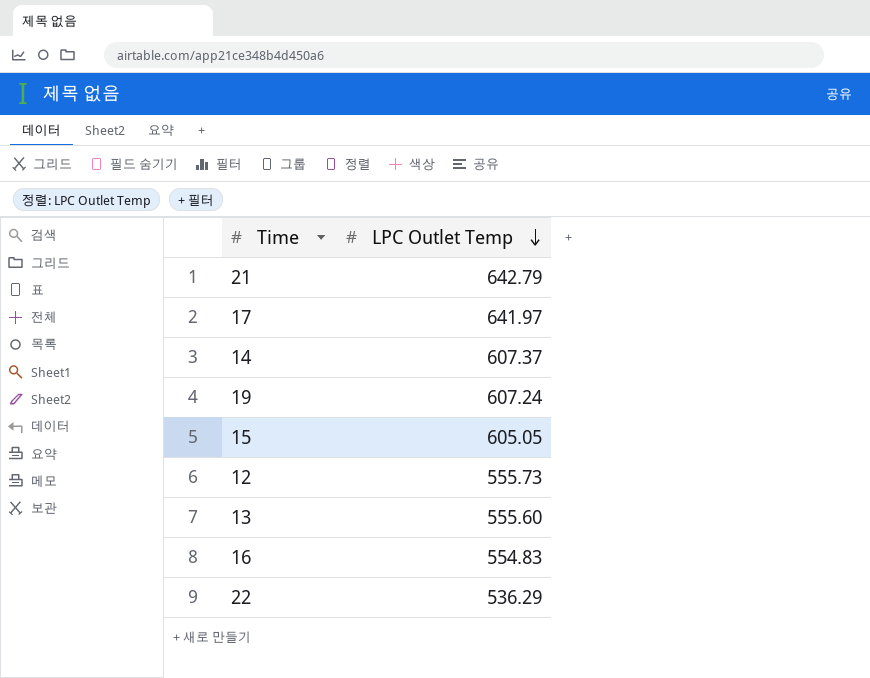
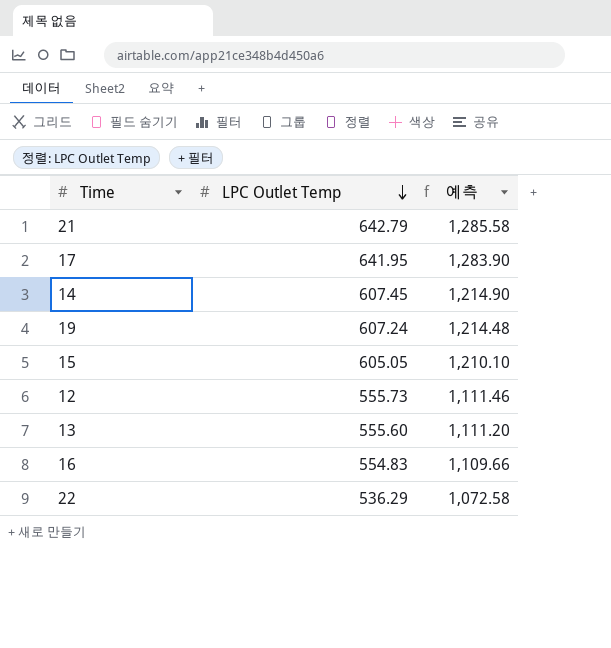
column 예측 | formula: none -> [LPC Outlet Temp] * 2
17 | LPC Outlet Temp: 641.97 -> 641.95
14 | LPC Outlet Temp: 607.37 -> 607.45

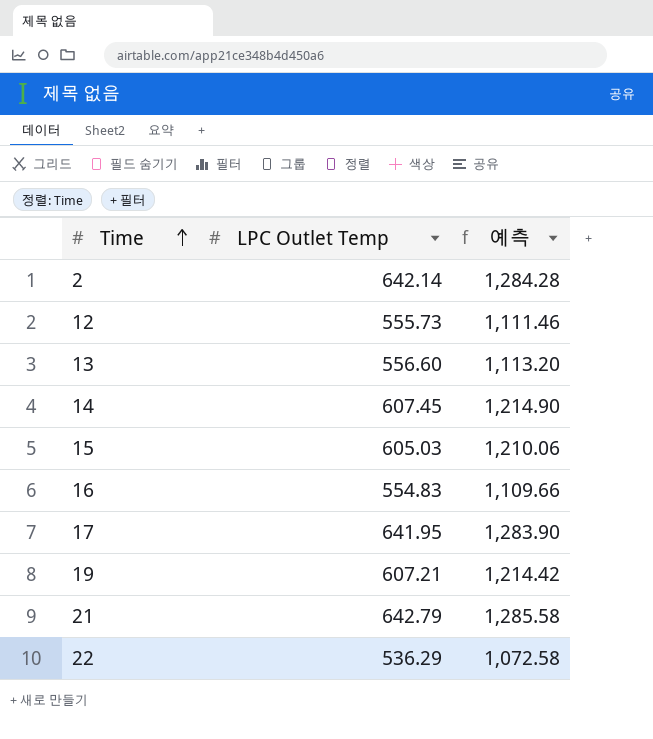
row order: LPC Outlet Temp descending -> Time ascending
row 2: none -> 642.14 | 1,284.28
13 | LPC Outlet Temp: 555.60 -> 556.60
13 | 예측: 1,111.20 -> 1,113.20
15 | LPC Outlet Temp: 605.05 -> 605.03
15 | 예측: 1,210.10 -> 1,210.06
19 | LPC Outlet Temp: 607.24 -> 607.21
19 | 예측: 1,214.48 -> 1,214.42

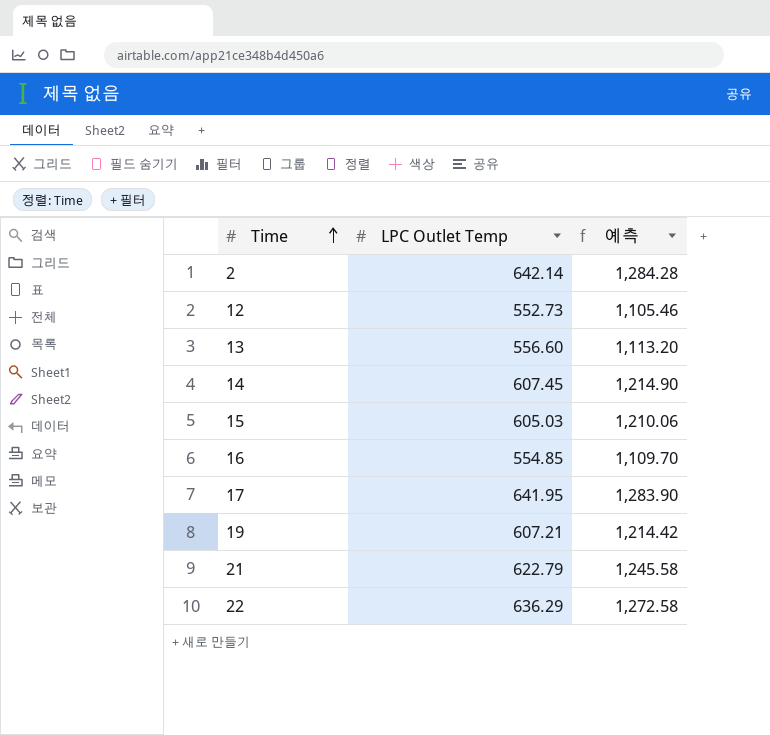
12 | LPC Outlet Temp: 555.73 -> 552.73
12 | 예측: 1,111.46 -> 1,105.46
16 | LPC Outlet Temp: 554.83 -> 554.85
16 | 예측: 1,109.66 -> 1,109.70
21 | LPC Outlet Temp: 642.79 -> 622.79
21 | 예측: 1,285.58 -> 1,245.58
22 | LPC Outlet Temp: 536.29 -> 636.29
22 | 예측: 1,072.58 -> 1,272.58

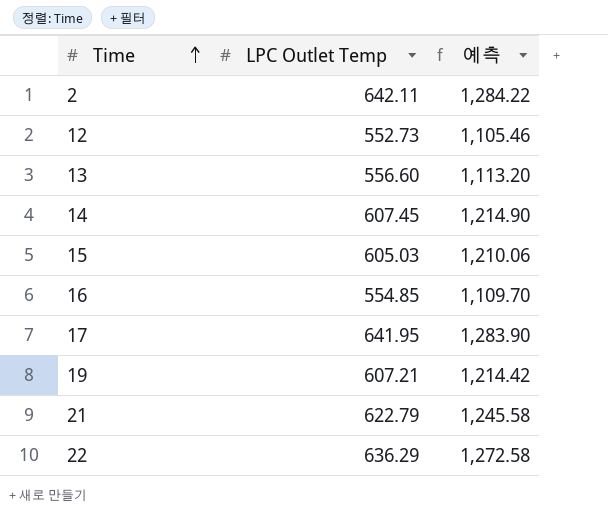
2 | LPC Outlet Temp: 642.14 -> 642.11
2 | 예측: 1,284.28 -> 1,284.22

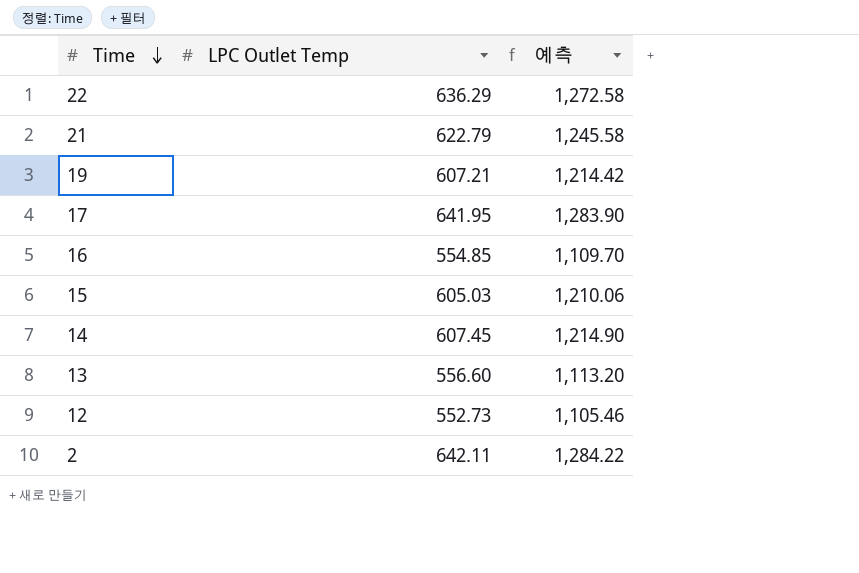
row order: Time ascending -> Time descending

